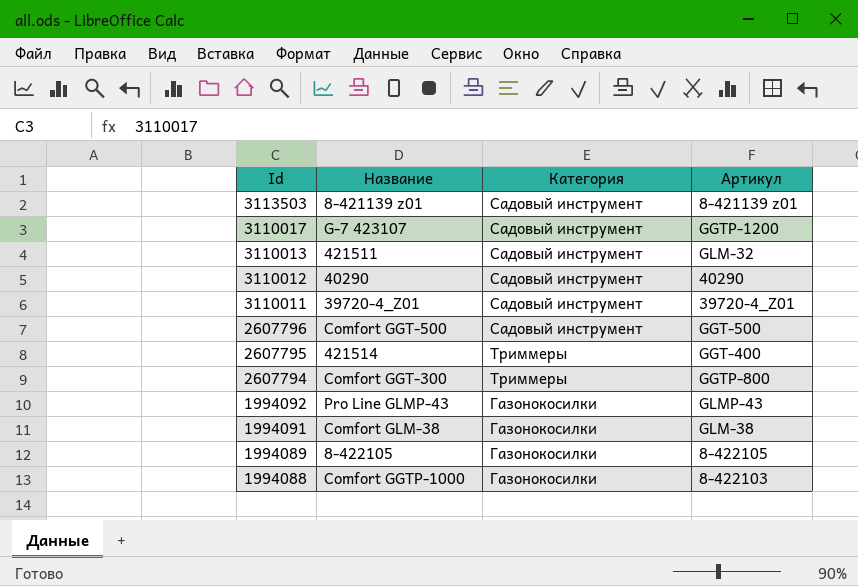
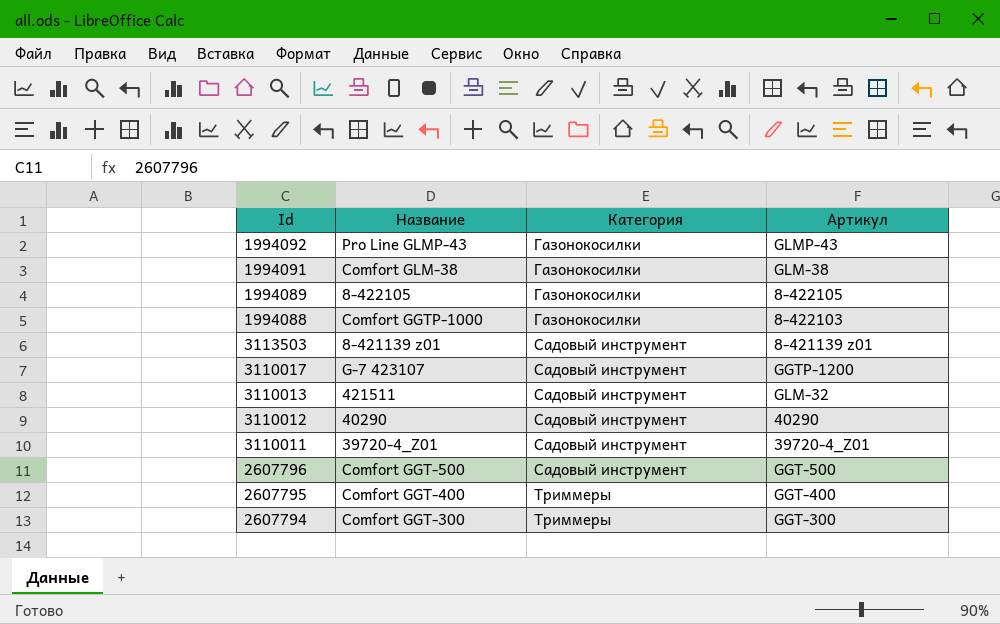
row order: Id descending -> Категория ascending
2607795 | Название: 421514 -> Comfort GGT-400
2607794 | Артикул: GGTP-800 -> GGT-300

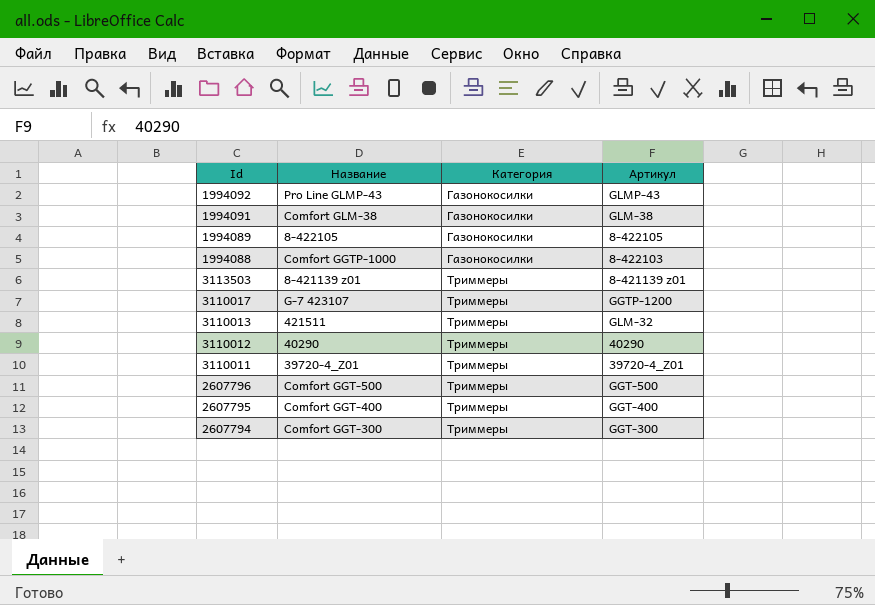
3113503 | Категория: Садовый инструмент -> Триммеры
3110017 | Категория: Садовый инструмент -> Триммеры
3110013 | Категория: Садовый инструмент -> Триммеры
3110012 | Категория: Садовый инструмент -> Триммеры
3110011 | Категория: Садовый инструмент -> Триммеры
2607796 | Категория: Садовый инструмент -> Триммеры

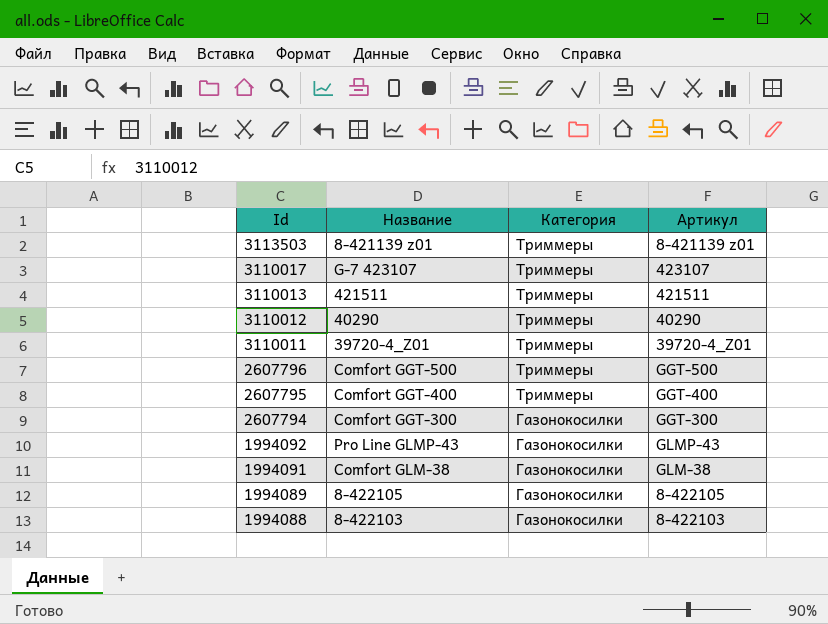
row order: Категория ascending -> Id descending
3110017 | Артикул: GGTP-1200 -> 423107
3110013 | Артикул: GLM-32 -> 421511
2607794 | Категория: Триммеры -> Газонокосилки
1994088 | Название: Comfort GGTP-1000 -> 8-422103

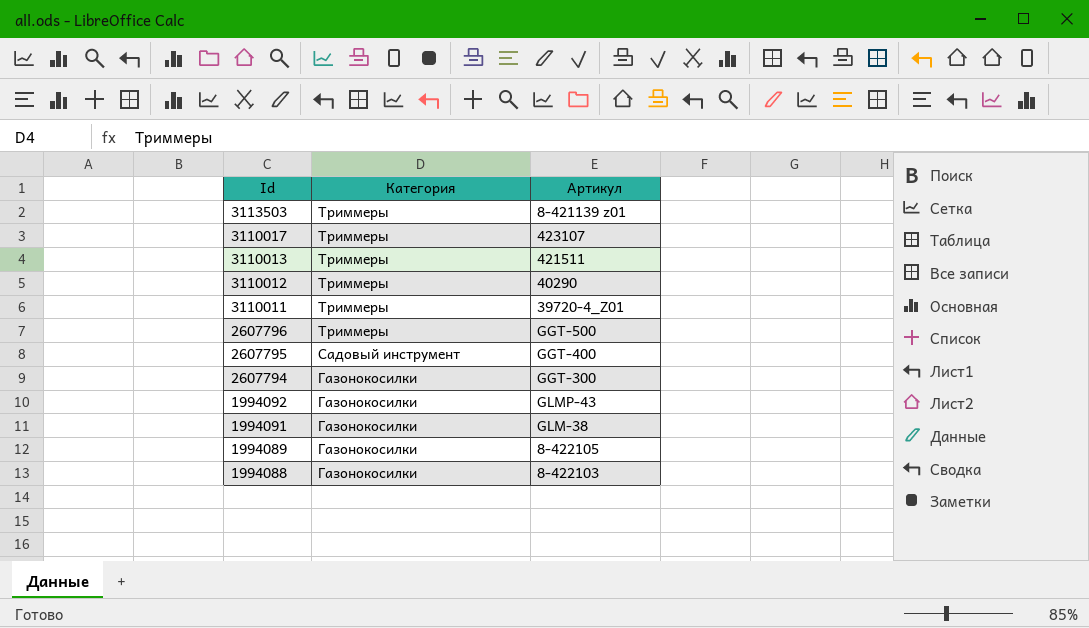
column Название | position: 2 -> none
2607795 | Категория: Триммеры -> Садовый инструмент

